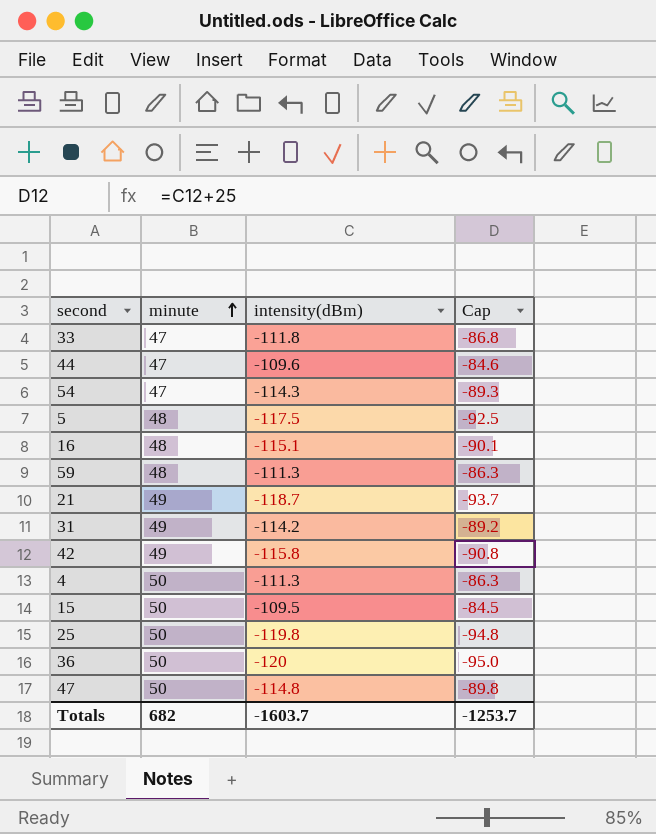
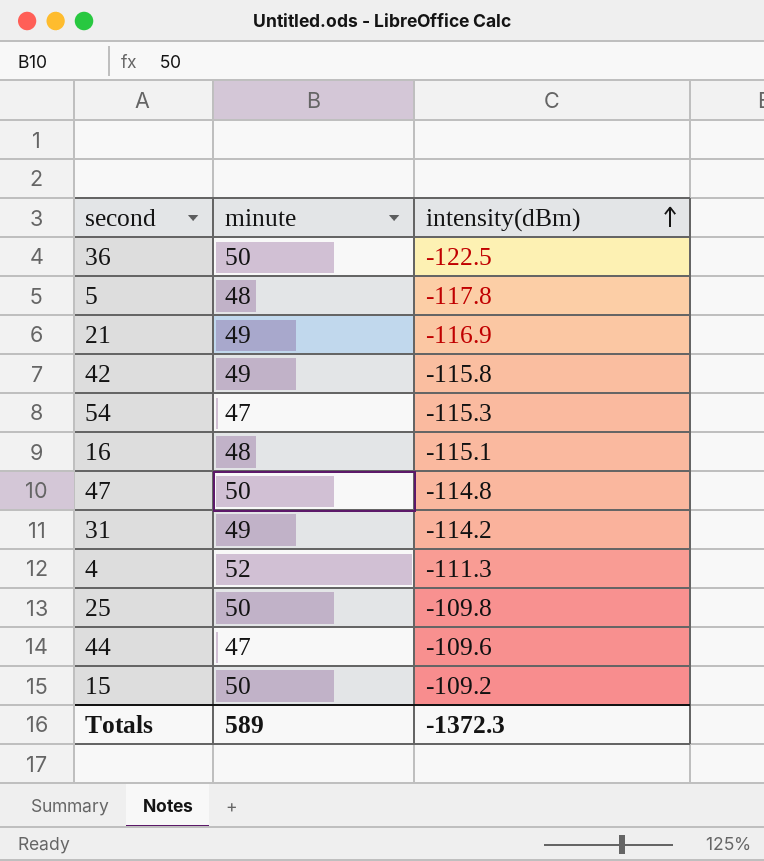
row order: minute ascending -> intensity(dBm) ascending
column Cap | formula: [intensity(dBm)] + 25 -> none
row 33: 47 | -111.8 | -86.8 -> none
row 59: 48 | -111.3 | -86.3 -> none
36 | intensity(dBm): -120 -> -122.5
5 | intensity(dBm): -117.5 -> -117.8
21 | intensity(dBm): -118.7 -> -116.9
54 | intensity(dBm): -114.3 -> -115.3
4 | minute: 50 -> 52
25 | intensity(dBm): -119.8 -> -109.8
15 | intensity(dBm): -109.5 -> -109.2
Totals | minute: 682 -> 589
Totals | intensity(dBm): -1603.7 -> -1372.3

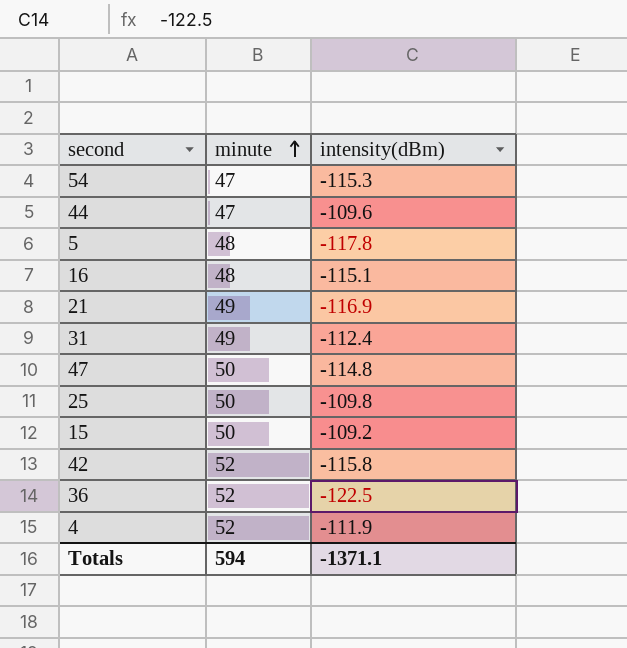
row order: intensity(dBm) ascending -> minute ascending
31 | intensity(dBm): -114.2 -> -112.4
42 | minute: 49 -> 52
36 | minute: 50 -> 52
4 | intensity(dBm): -111.3 -> -111.9
Totals | minute: 589 -> 594
Totals | intensity(dBm): -1372.3 -> -1371.1

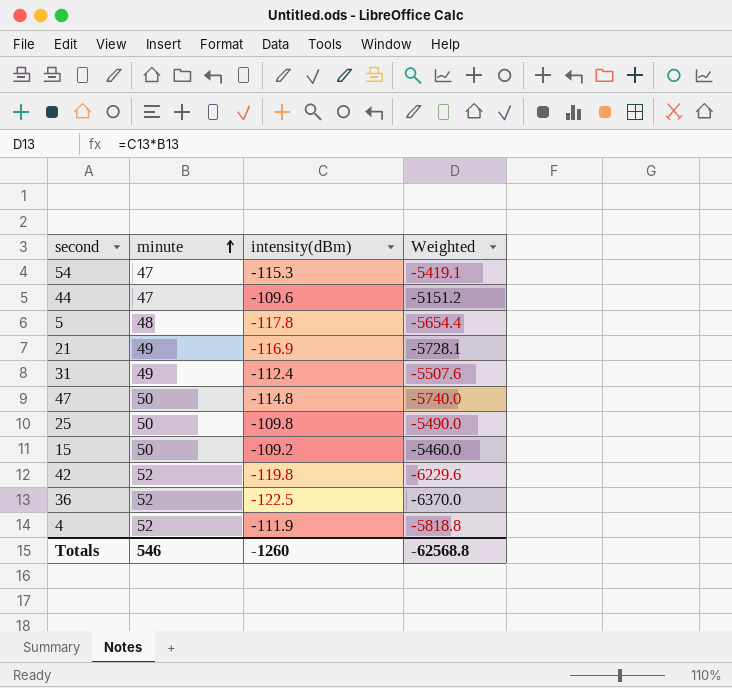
column Weighted | formula: none -> [minute] * [intensity(dBm)]
row 16: 48 | -115.1 -> none
42 | intensity(dBm): -115.8 -> -119.8
Totals | minute: 594 -> 546
Totals | intensity(dBm): -1371.1 -> -1260

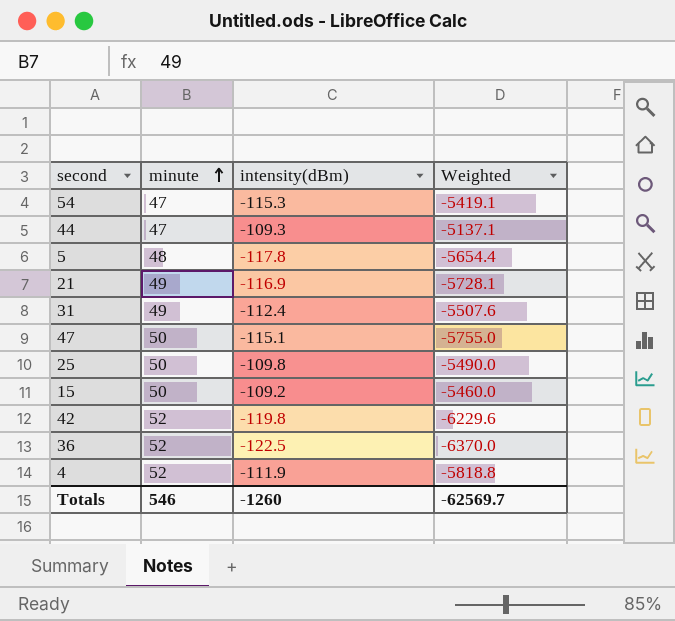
44 | intensity(dBm): -109.6 -> -109.3
44 | Weighted: -5151.2 -> -5137.1
47 | intensity(dBm): -114.8 -> -115.1
47 | Weighted: -5740.0 -> -5755.0
Totals | Weighted: -62568.8 -> -62569.7

